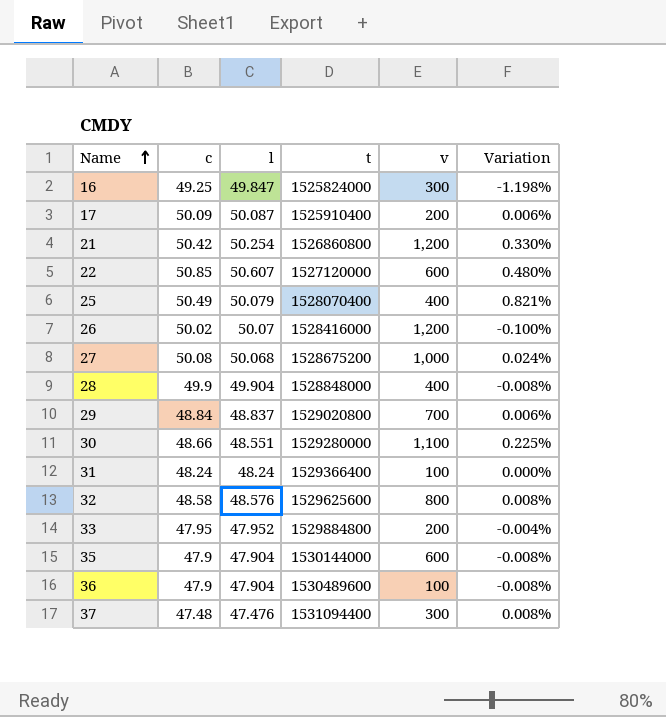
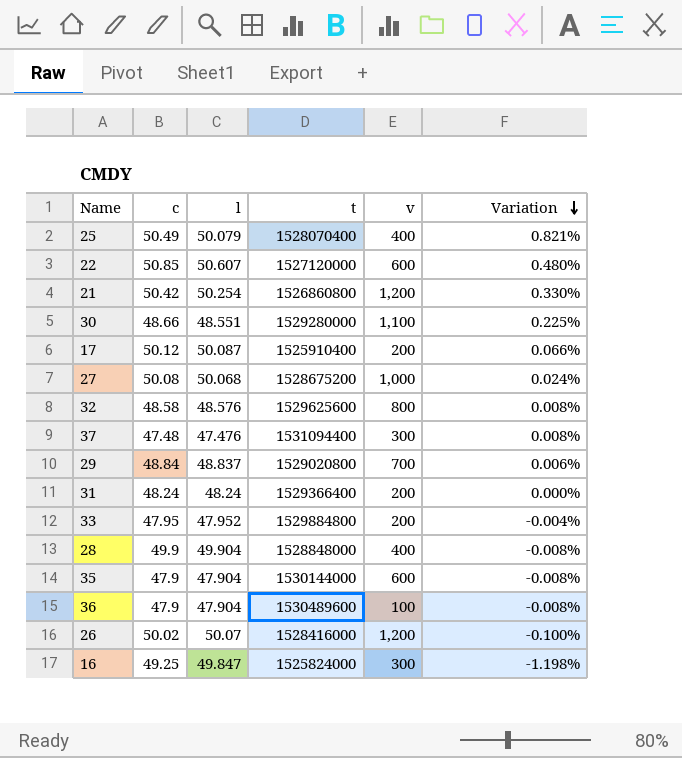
row order: Name ascending -> Variation descending
17 | c: 50.09 -> 50.12
17 | Variation: 0.006% -> 0.066%
31 | v: 100 -> 200

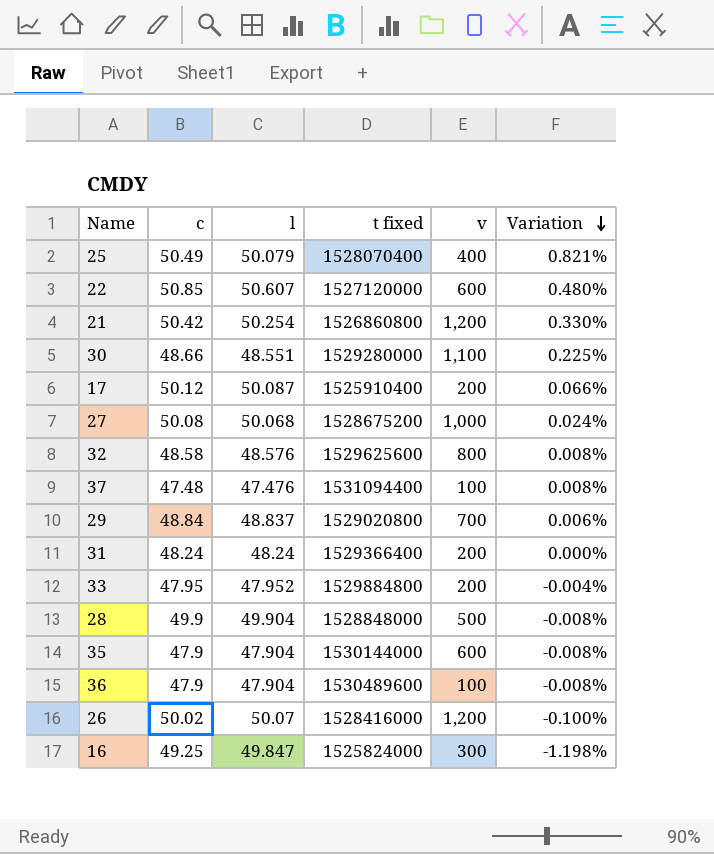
column name: t -> t fixed
37 | v: 300 -> 100
28 | v: 400 -> 500

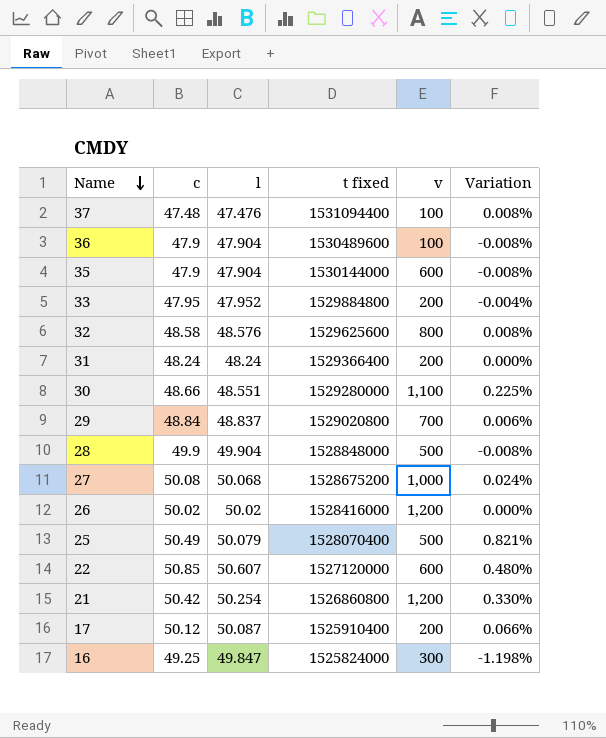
row order: Variation descending -> Name descending
26 | l: 50.07 -> 50.02
26 | Variation: -0.100% -> 0.000%
25 | v: 400 -> 500

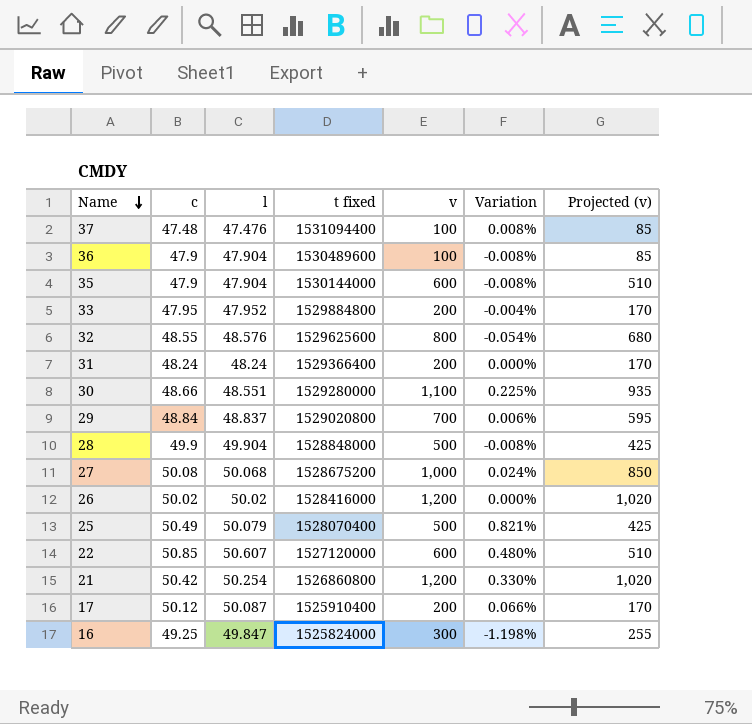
column Projected (v) | formula: none -> [v] * 0.85
32 | c: 48.58 -> 48.55
32 | Variation: 0.008% -> -0.054%

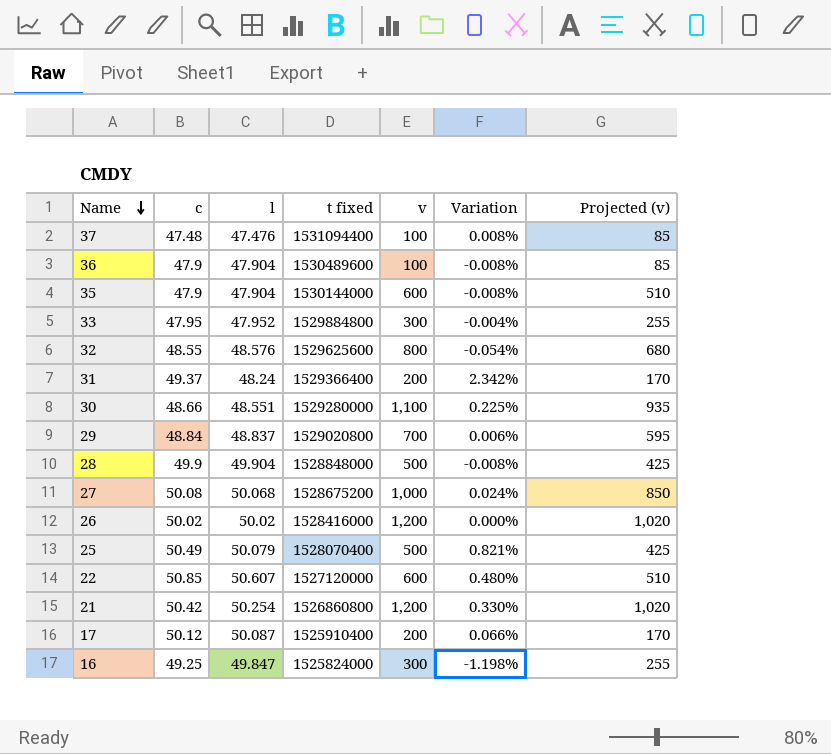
33 | v: 200 -> 300
33 | Projected (v): 170 -> 255
31 | c: 48.24 -> 49.37
31 | Variation: 0.000% -> 2.342%

